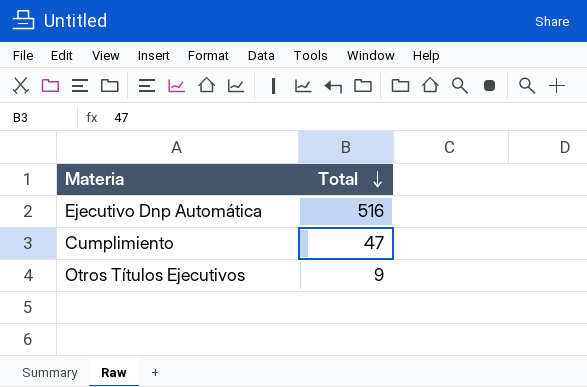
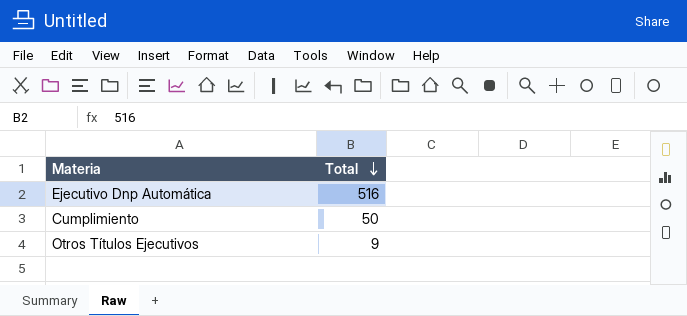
Cumplimiento | Total: 47 -> 50

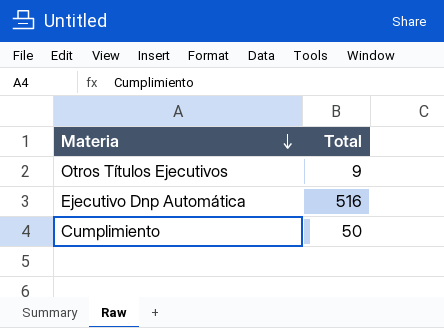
row order: Total descending -> Materia descending

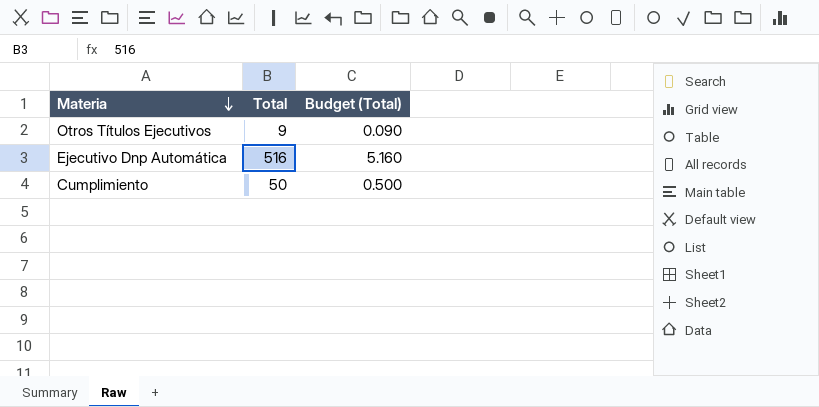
column Budget (Total) | formula: none -> [Total] * 0.01

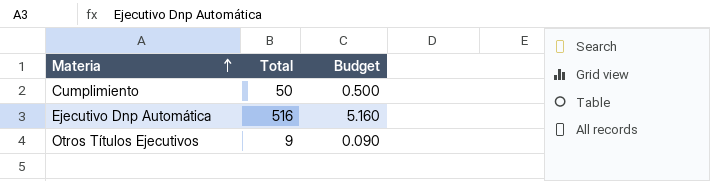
row order: Materia descending -> Materia ascending
column name: Budget (Total) -> Budget

